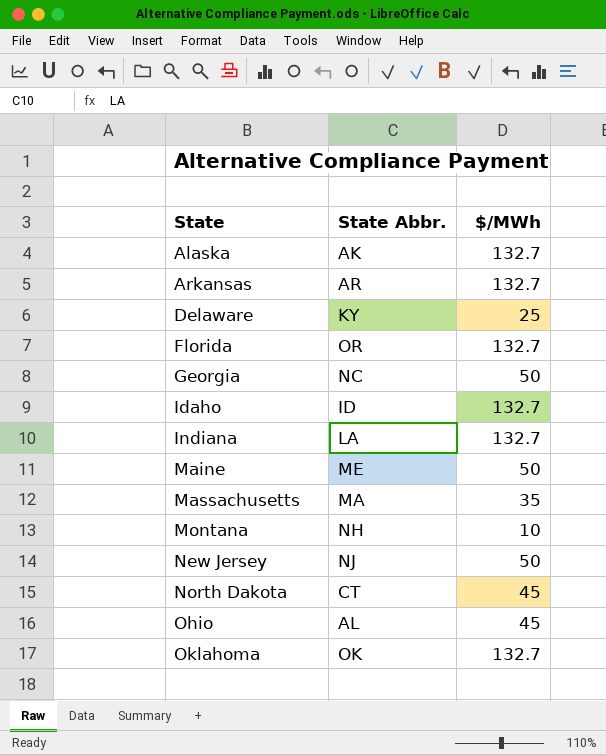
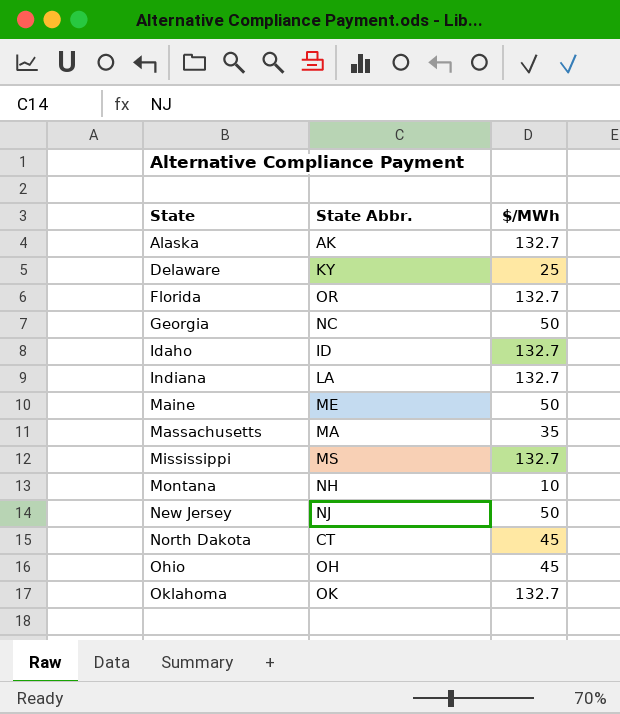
row Arkansas: AR | 132.7 -> none
row Mississippi: none -> MS | 132.7
Ohio | State Abbr.: AL -> OH

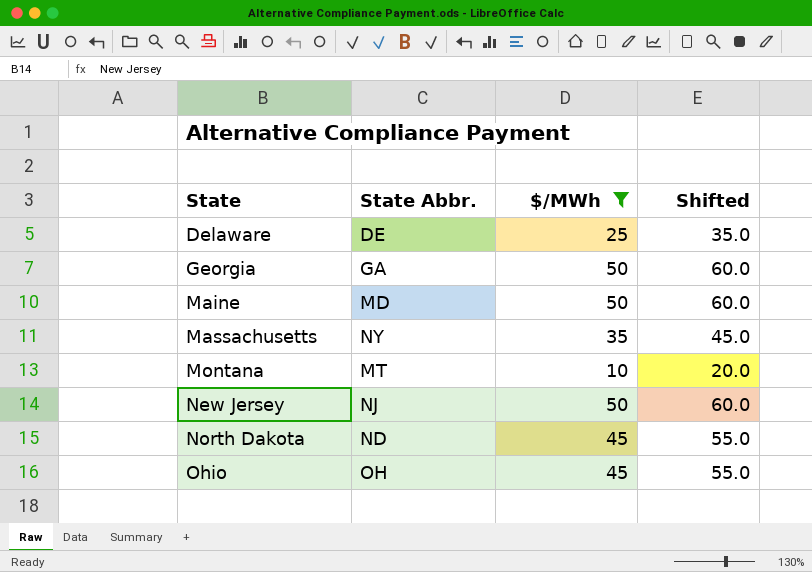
filter: none -> $/MWh != 132.7
column Shifted | formula: none -> [$/MWh] + 10
Delaware | State Abbr.: KY -> DE
Georgia | State Abbr.: NC -> GA
Maine | State Abbr.: ME -> MD
Massachusetts | State Abbr.: MA -> NY
Montana | State Abbr.: NH -> MT
North Dakota | State Abbr.: CT -> ND

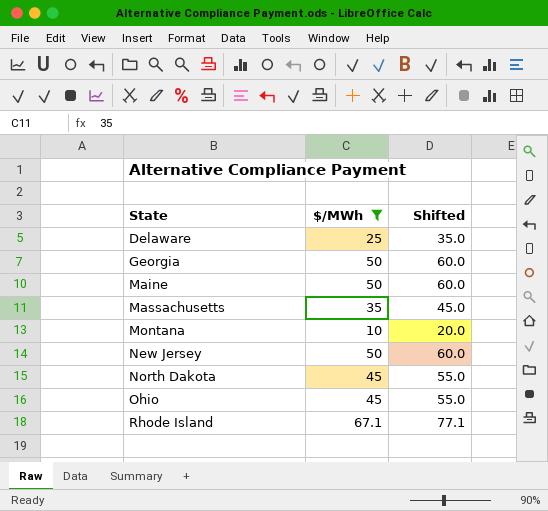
column State Abbr. | position: 2 -> none
row Rhode Island: none -> 67.1 | 77.1

